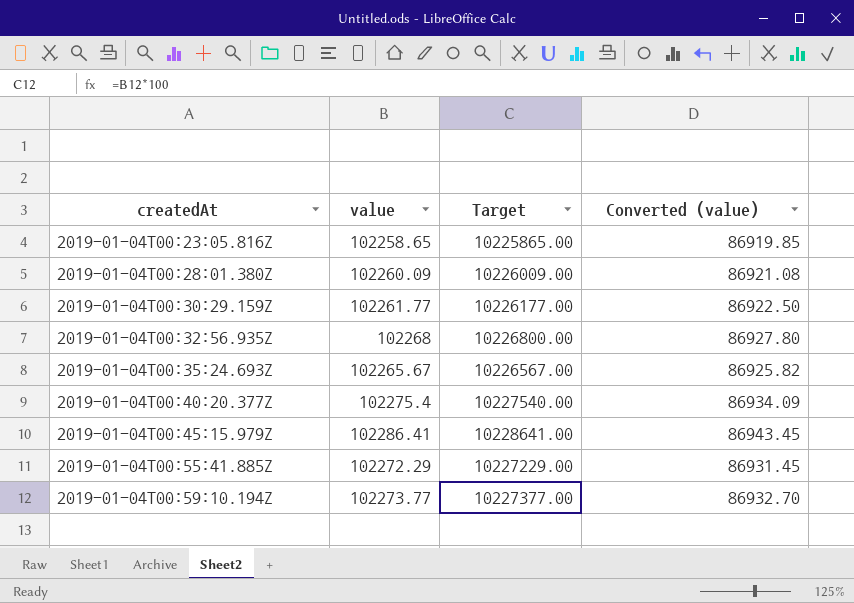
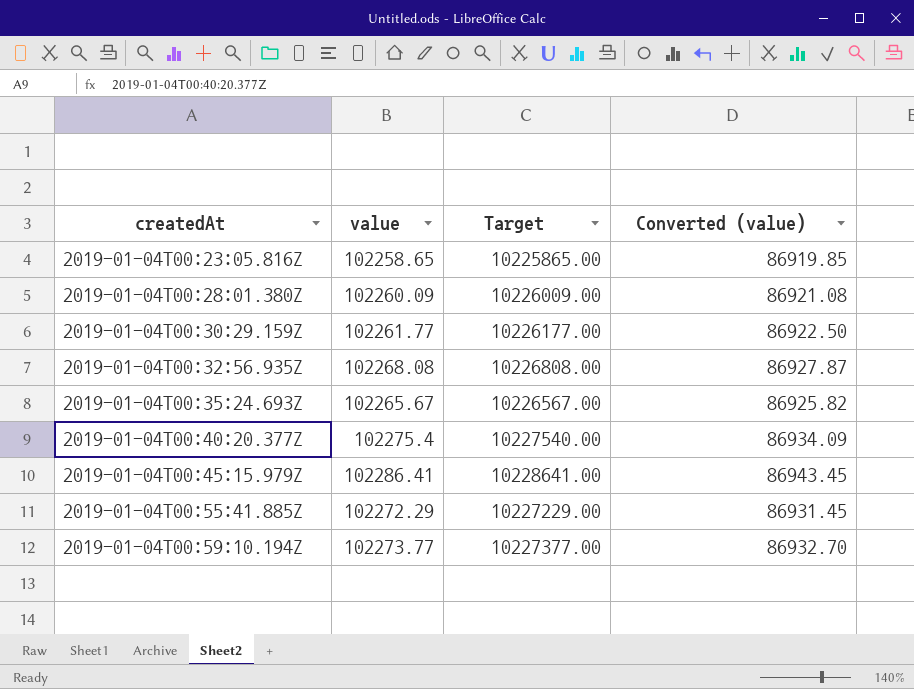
2019-01-04T00:32:56.935Z | value: 102268 -> 102268.08
2019-01-04T00:32:56.935Z | Target: 10226800.00 -> 10226808.00
2019-01-04T00:32:56.935Z | Converted (value): 86927.80 -> 86927.87

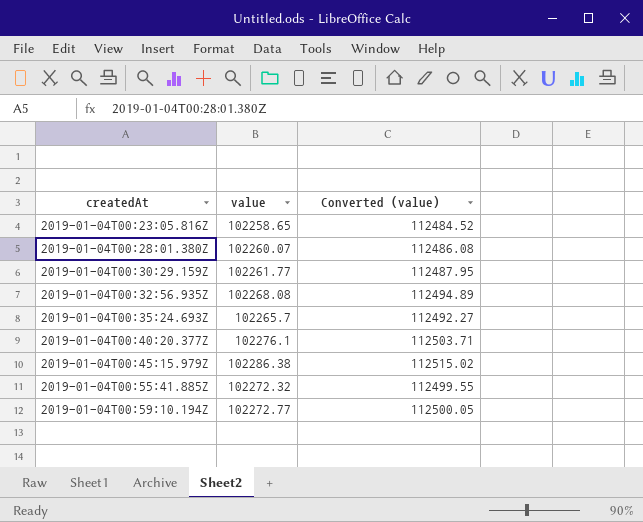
column Target | formula: [value] * 100 -> none
column Converted (value) | formula: [value] * 0.85 -> [value] * 1.1
2019-01-04T00:28:01.380Z | value: 102260.09 -> 102260.07
2019-01-04T00:35:24.693Z | value: 102265.67 -> 102265.7
2019-01-04T00:40:20.377Z | value: 102275.4 -> 102276.1
2019-01-04T00:45:15.979Z | value: 102286.41 -> 102286.38
2019-01-04T00:55:41.885Z | value: 102272.29 -> 102272.32
2019-01-04T00:59:10.194Z | value: 102273.77 -> 102272.77

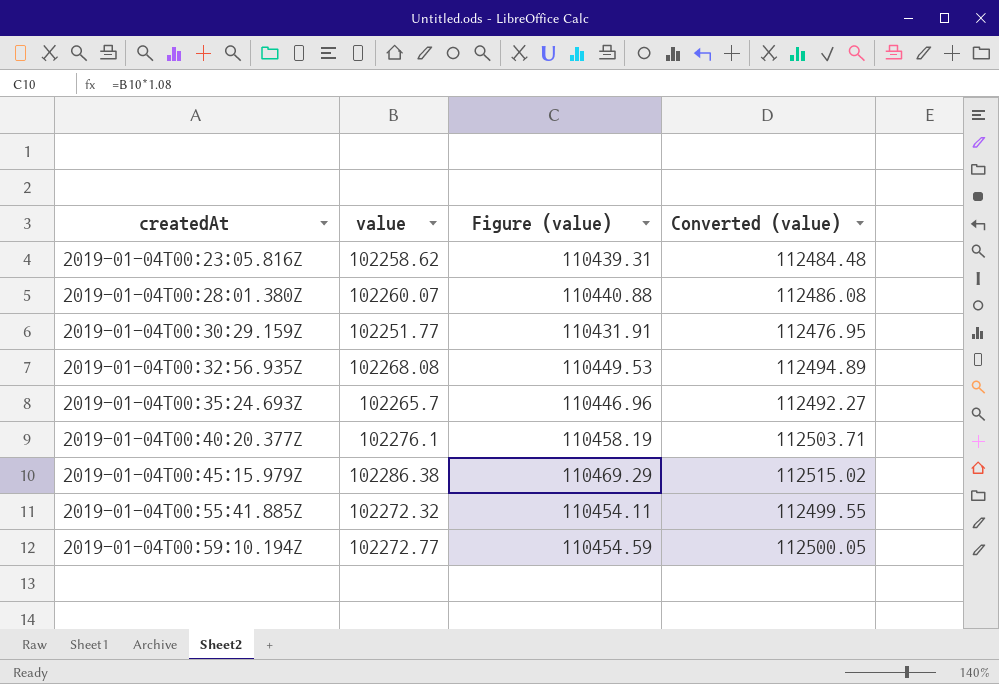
column Figure (value) | formula: none -> [value] * 1.08
2019-01-04T00:23:05.816Z | value: 102258.65 -> 102258.62
2019-01-04T00:23:05.816Z | Converted (value): 112484.52 -> 112484.48
2019-01-04T00:30:29.159Z | value: 102261.77 -> 102251.77
2019-01-04T00:30:29.159Z | Converted (value): 112487.95 -> 112476.95

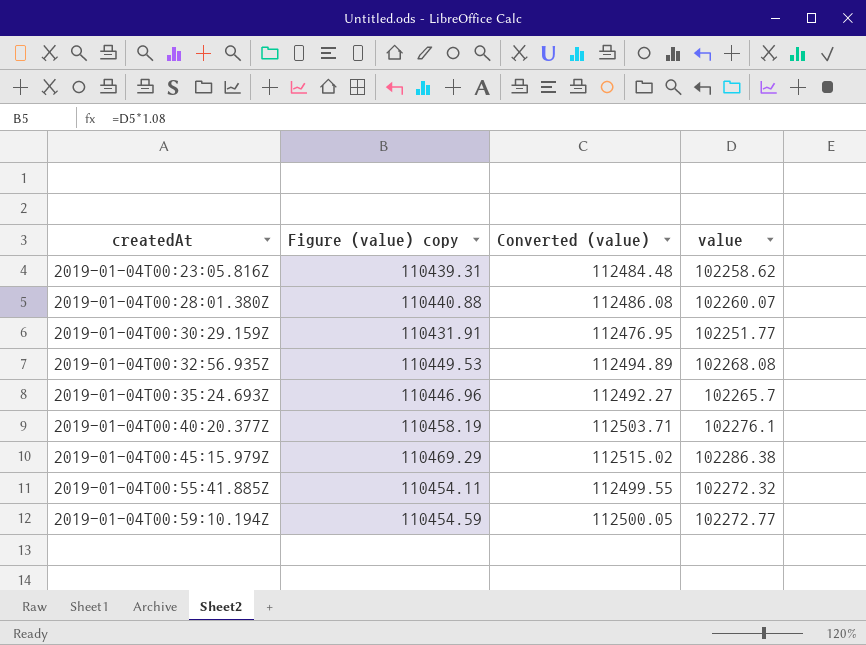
column name: Figure (value) -> Figure (value) copy
column value | position: 2 -> 4

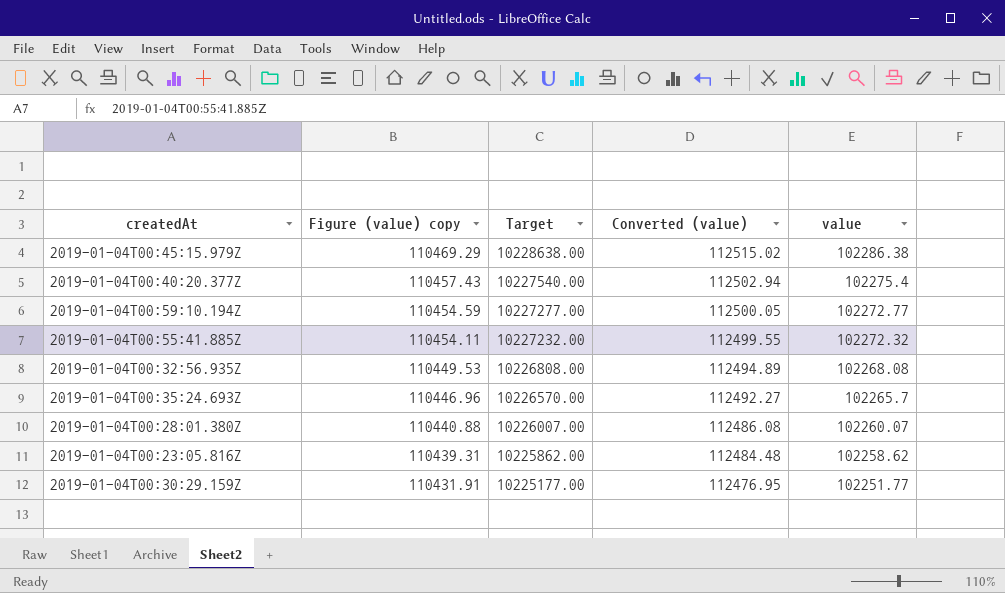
row order: createdAt ascending -> Figure (value) copy descending
column Target | formula: none -> [value] * 100
2019-01-04T00:40:20.377Z | Figure (value) copy: 110458.19 -> 110457.43
2019-01-04T00:40:20.377Z | Converted (value): 112503.71 -> 112502.94
2019-01-04T00:40:20.377Z | value: 102276.1 -> 102275.4

